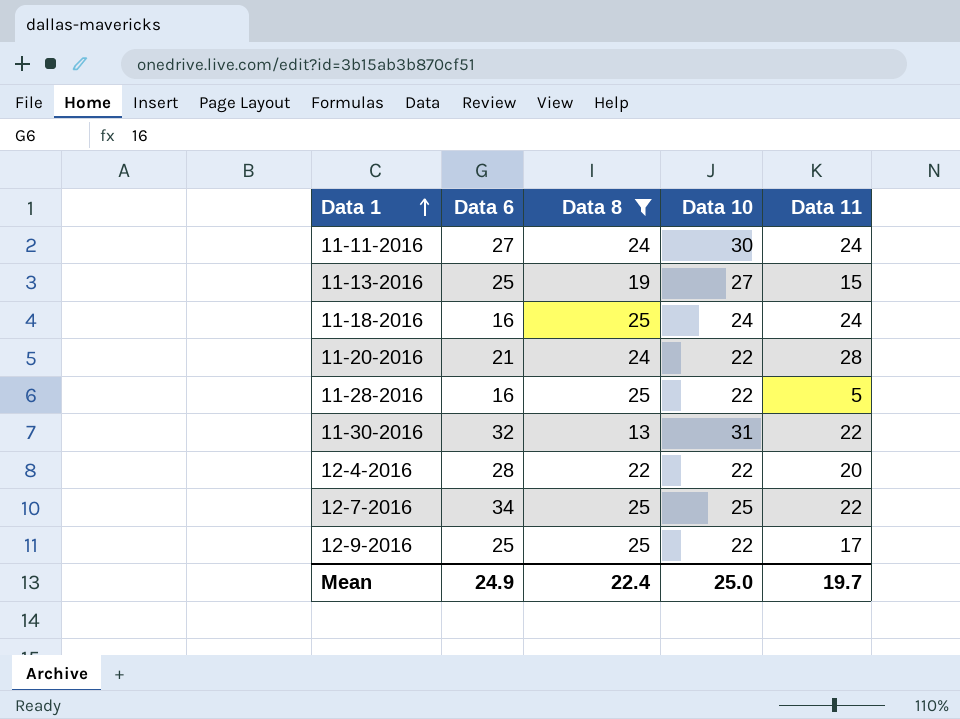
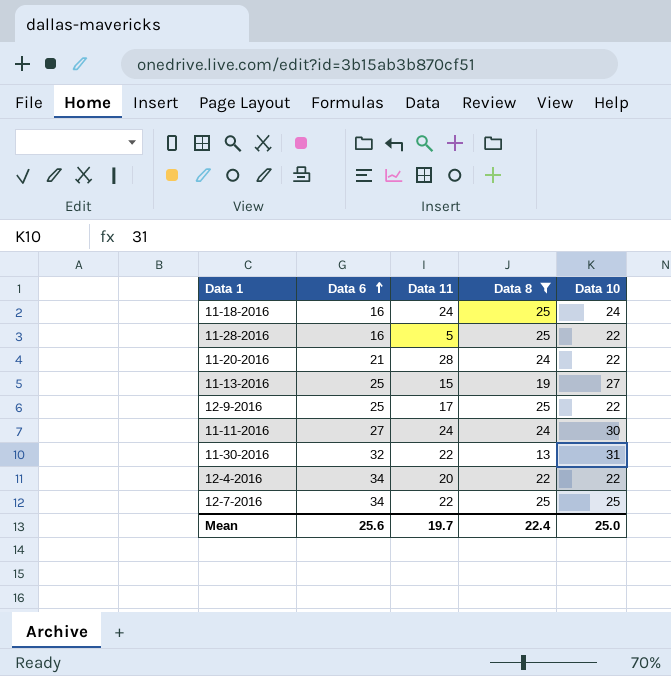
row order: Data 1 ascending -> Data 6 ascending
column Data 11 | position: 5 -> 3
12-4-2016 | Data 6: 28 -> 34
Mean | Data 6: 24.9 -> 25.6

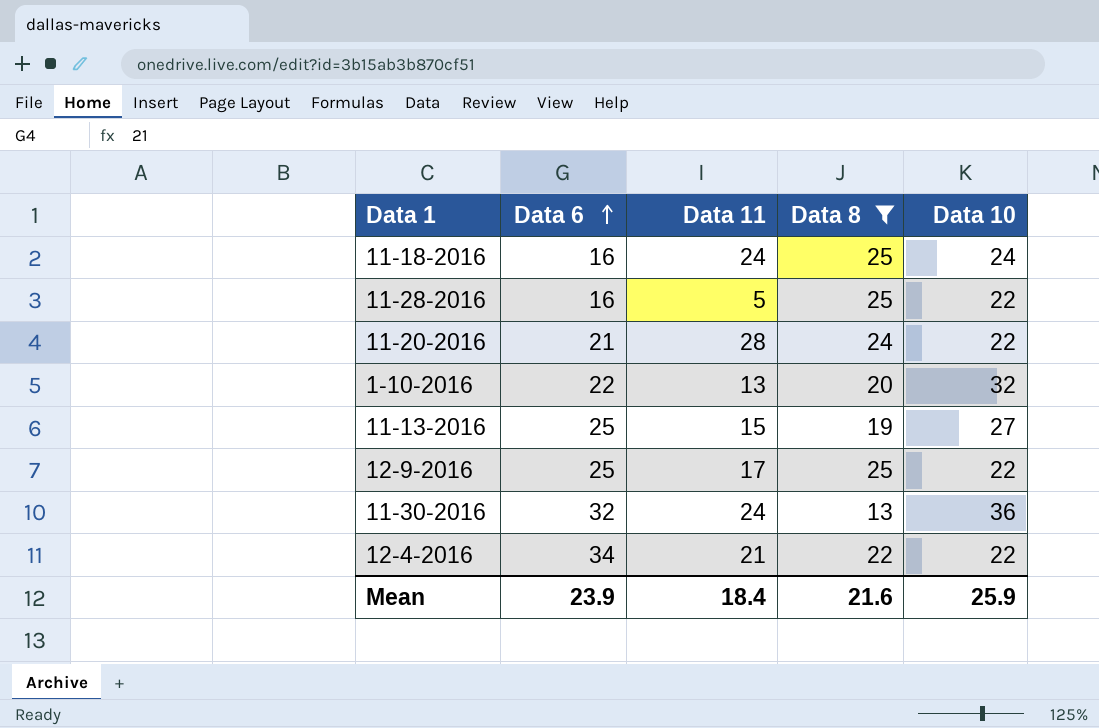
row 11-11-2016: 27 | 24 | 24 | 30 -> none
row 12-7-2016: 34 | 22 | 25 | 25 -> none
row 1-10-2016: none -> 22 | 13 | 20 | 32
11-30-2016 | Data 11: 22 -> 24
11-30-2016 | Data 10: 31 -> 36
12-4-2016 | Data 11: 20 -> 21
Mean | Data 6: 25.6 -> 23.9
Mean | Data 11: 19.7 -> 18.4
Mean | Data 8: 22.4 -> 21.6
Mean | Data 10: 25.0 -> 25.9

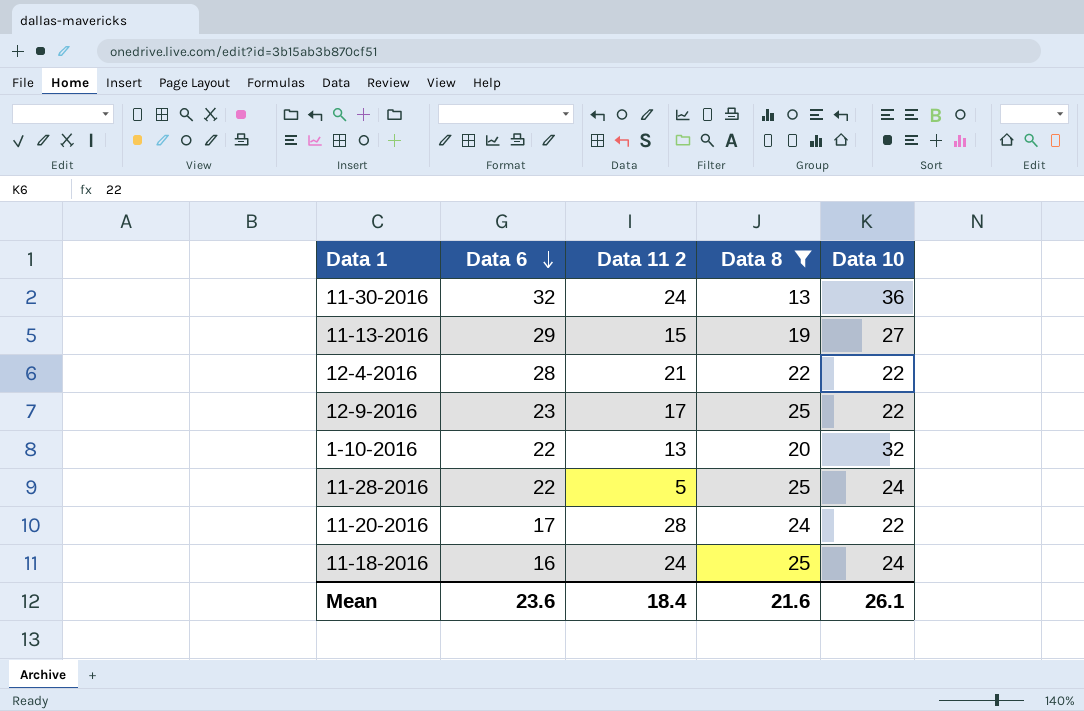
row order: Data 6 ascending -> Data 6 descending
column name: Data 11 -> Data 11 2
11-13-2016 | Data 6: 25 -> 29
12-4-2016 | Data 6: 34 -> 28
12-9-2016 | Data 6: 25 -> 23
11-28-2016 | Data 6: 16 -> 22
11-28-2016 | Data 10: 22 -> 24
11-20-2016 | Data 6: 21 -> 17
Mean | Data 6: 23.9 -> 23.6
Mean | Data 10: 25.9 -> 26.1

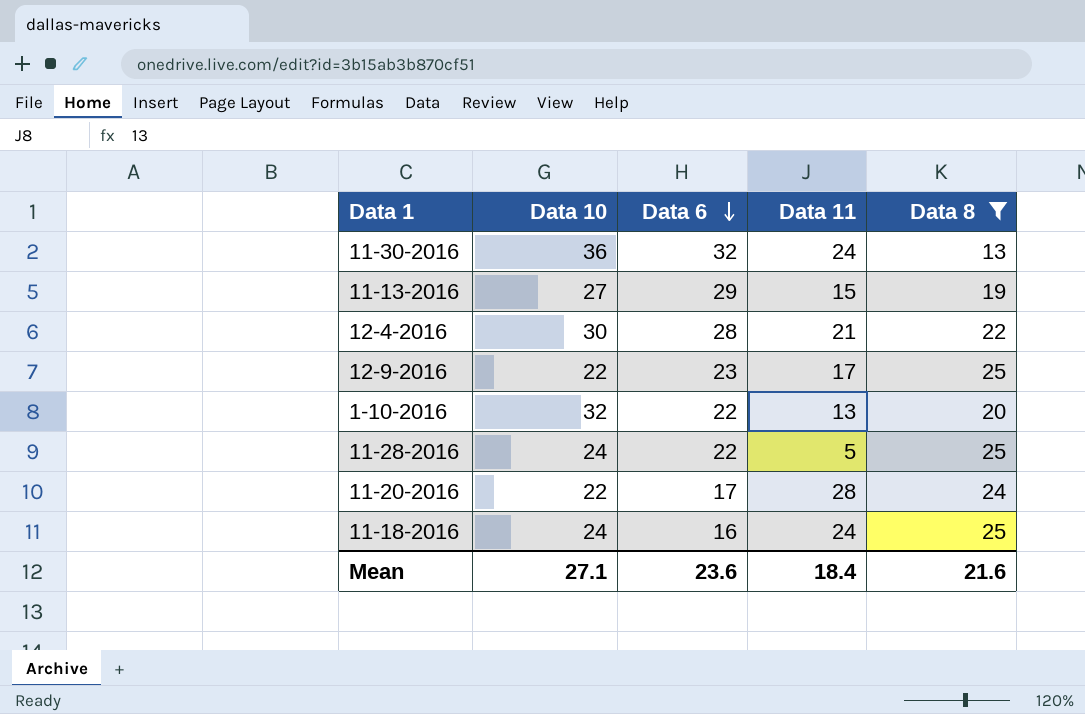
column Data 10 | position: 5 -> 2
column name: Data 11 2 -> Data 11
12-4-2016 | Data 10: 22 -> 30
Mean | Data 10: 26.1 -> 27.1

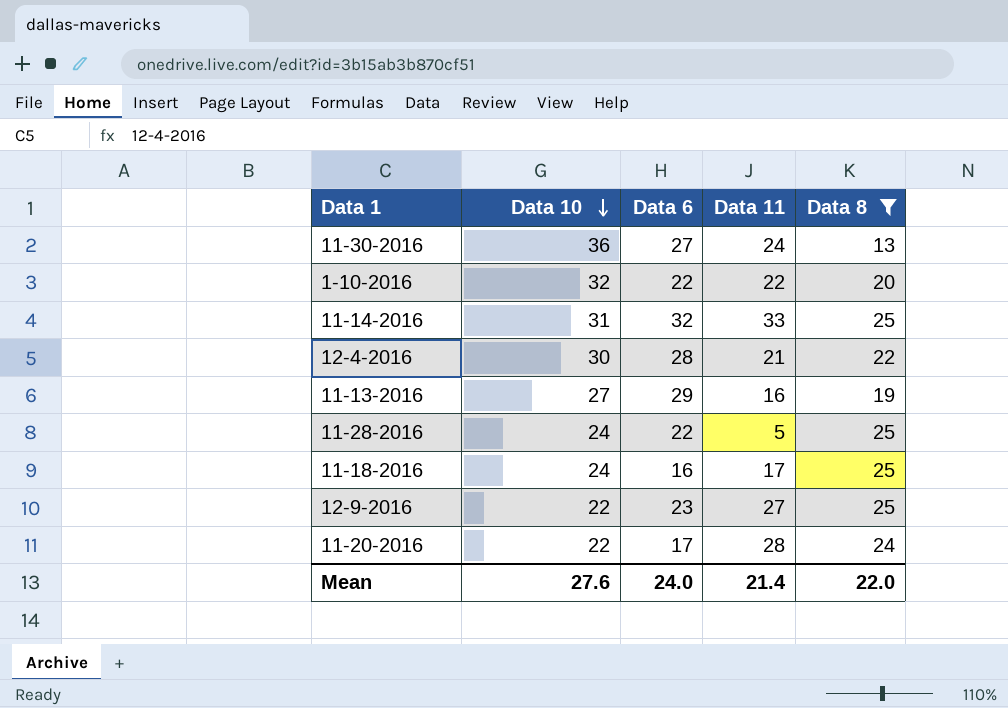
row order: Data 6 descending -> Data 10 descending
11-30-2016 | Data 6: 32 -> 27
1-10-2016 | Data 11: 13 -> 22
row 11-14-2016: none -> 31 | 32 | 33 | 25
11-13-2016 | Data 11: 15 -> 16
11-18-2016 | Data 11: 24 -> 17
12-9-2016 | Data 11: 17 -> 27
Mean | Data 10: 27.1 -> 27.6
Mean | Data 6: 23.6 -> 24.0
Mean | Data 11: 18.4 -> 21.4
Mean | Data 8: 21.6 -> 22.0

